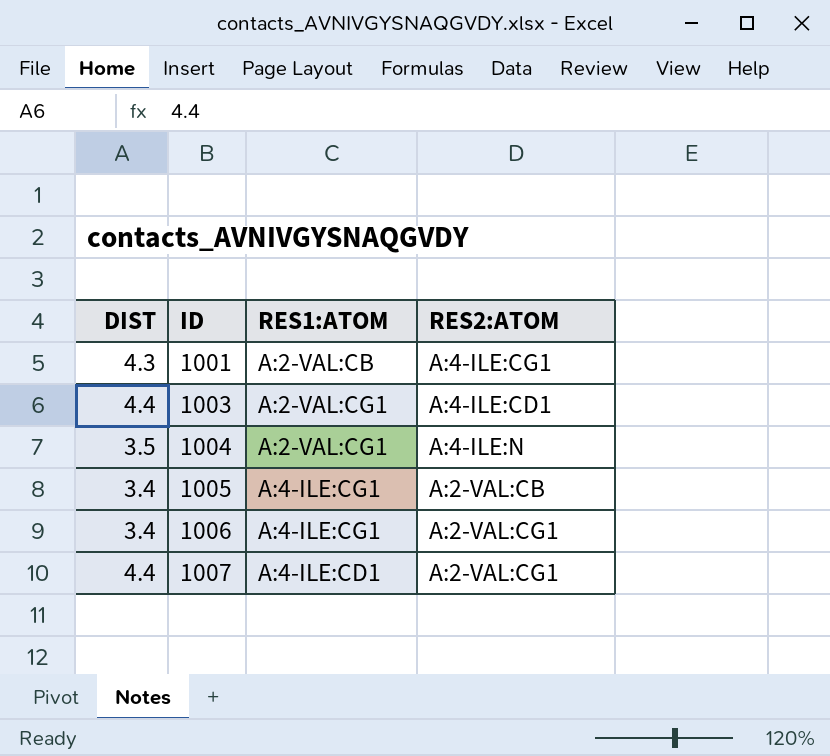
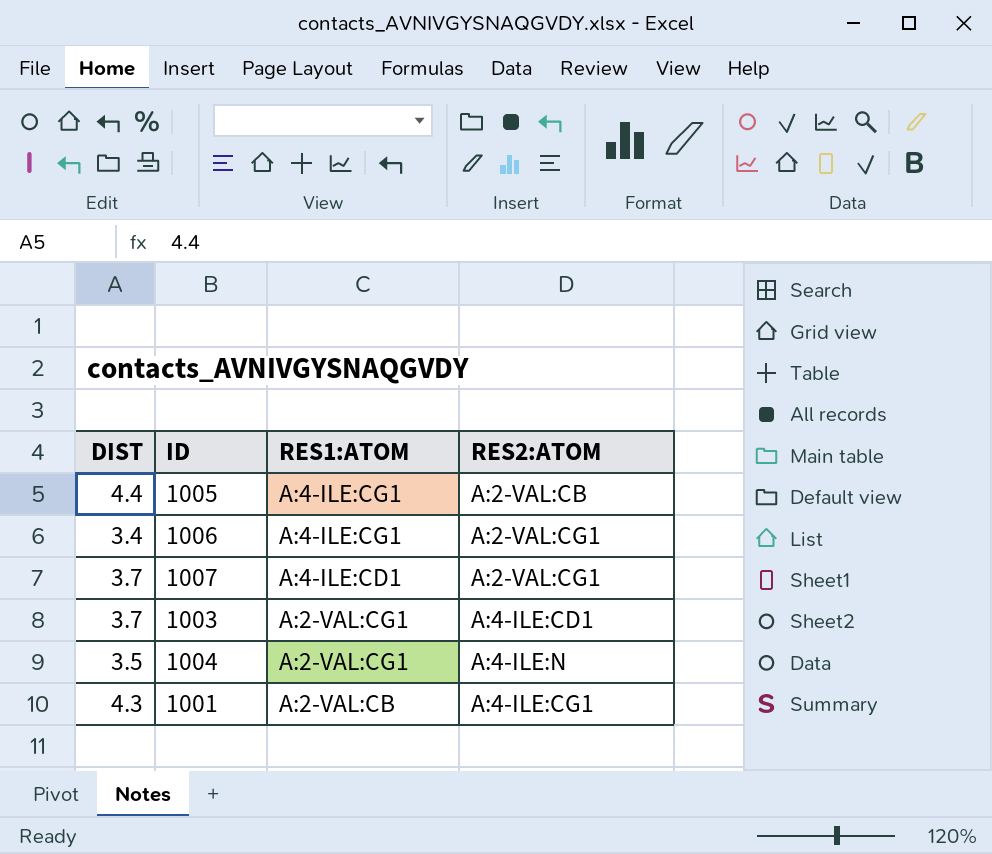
row order: ID ascending -> RES1:ATOM descending
1005 | DIST: 3.4 -> 4.4
1007 | DIST: 4.4 -> 3.7
1003 | DIST: 4.4 -> 3.7

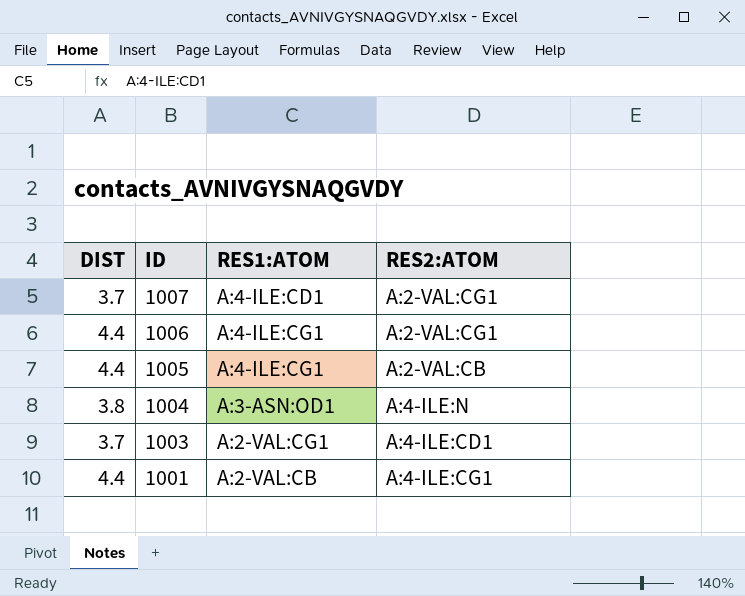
row order: RES1:ATOM descending -> ID descending
1006 | DIST: 3.4 -> 4.4
1004 | DIST: 3.5 -> 3.8
1004 | RES1:ATOM: A:2-VAL:CG1 -> A:3-ASN:OD1
1001 | DIST: 4.3 -> 4.4

